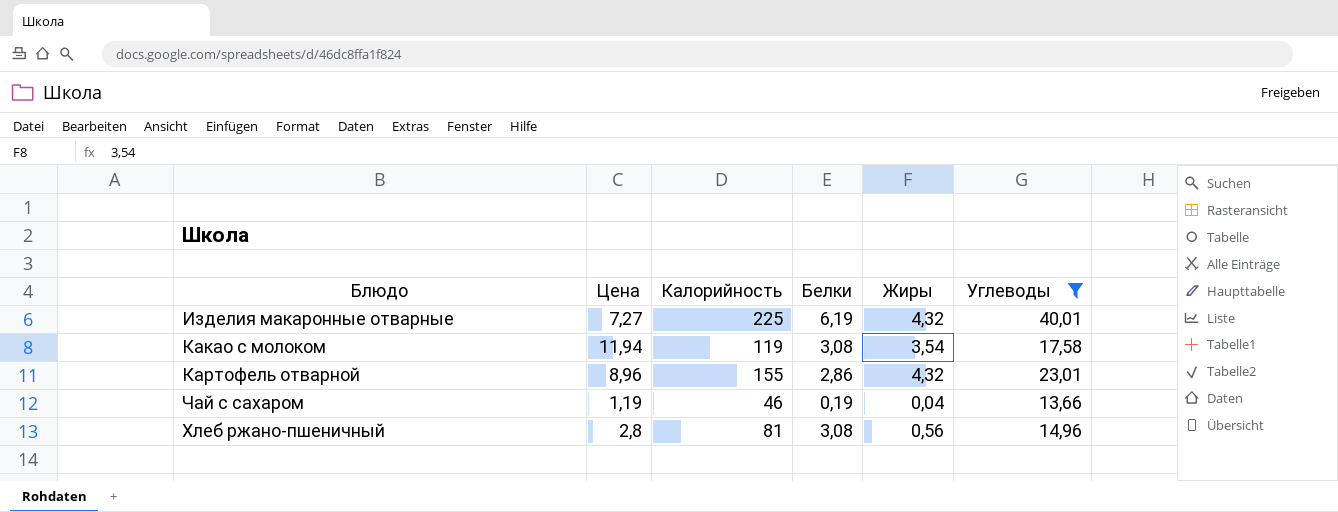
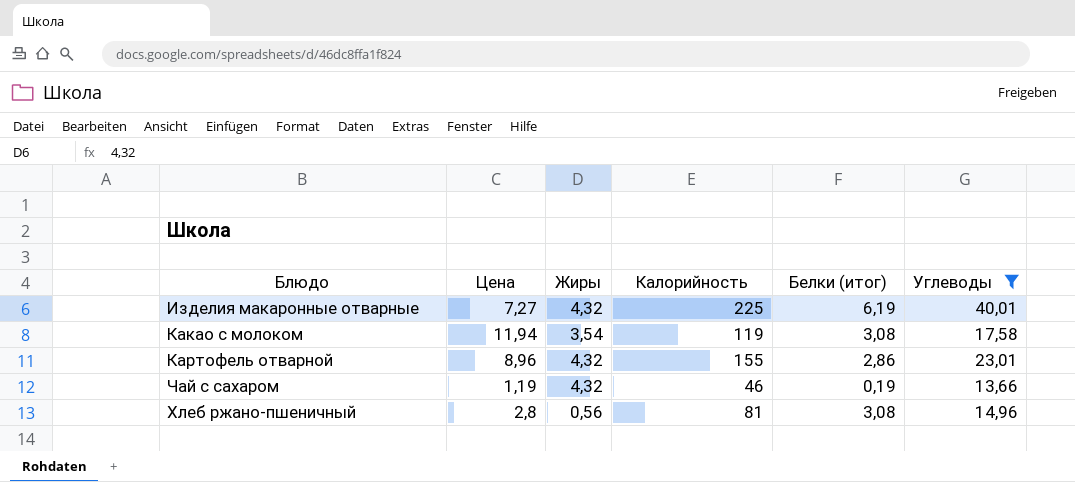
column Жиры | position: 5 -> 3
column name: Белки -> Белки (итог)
Чай с сахаром | Жиры: 0,04 -> 4,32

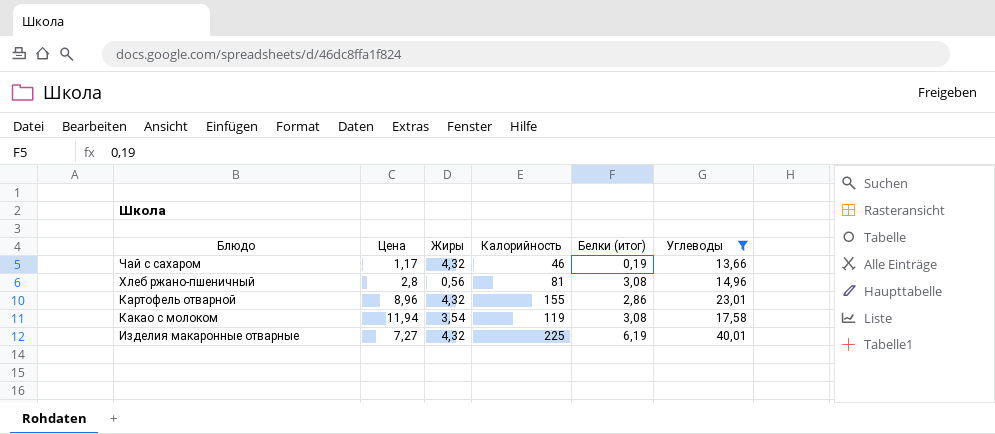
row order: none -> Блюдо descending
Чай с сахаром | Цена: 1,19 -> 1,17

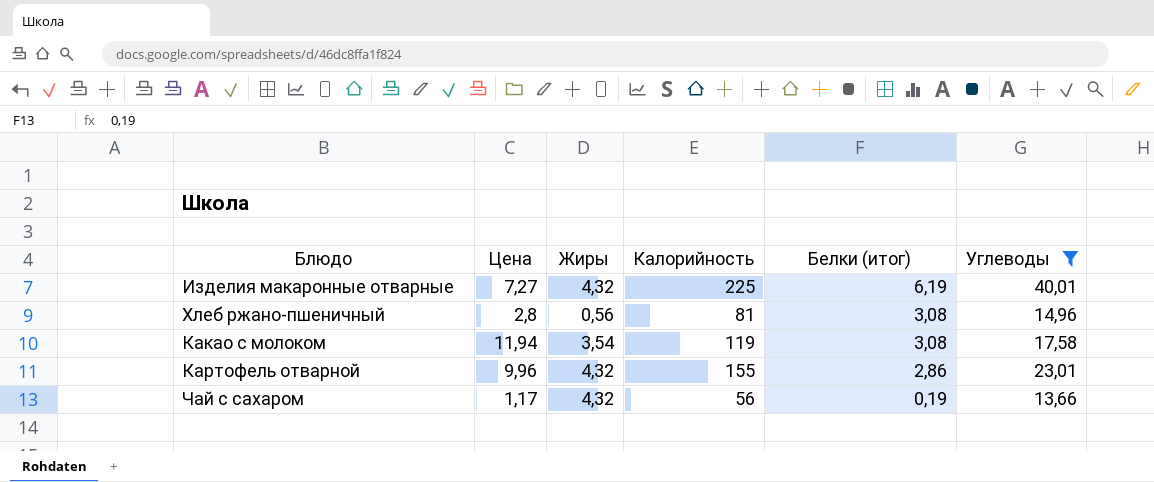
row order: Блюдо descending -> Белки (итог) descending
Картофель отварной | Цена: 8,96 -> 9,96
Чай с сахаром | Калорийность: 46 -> 56

